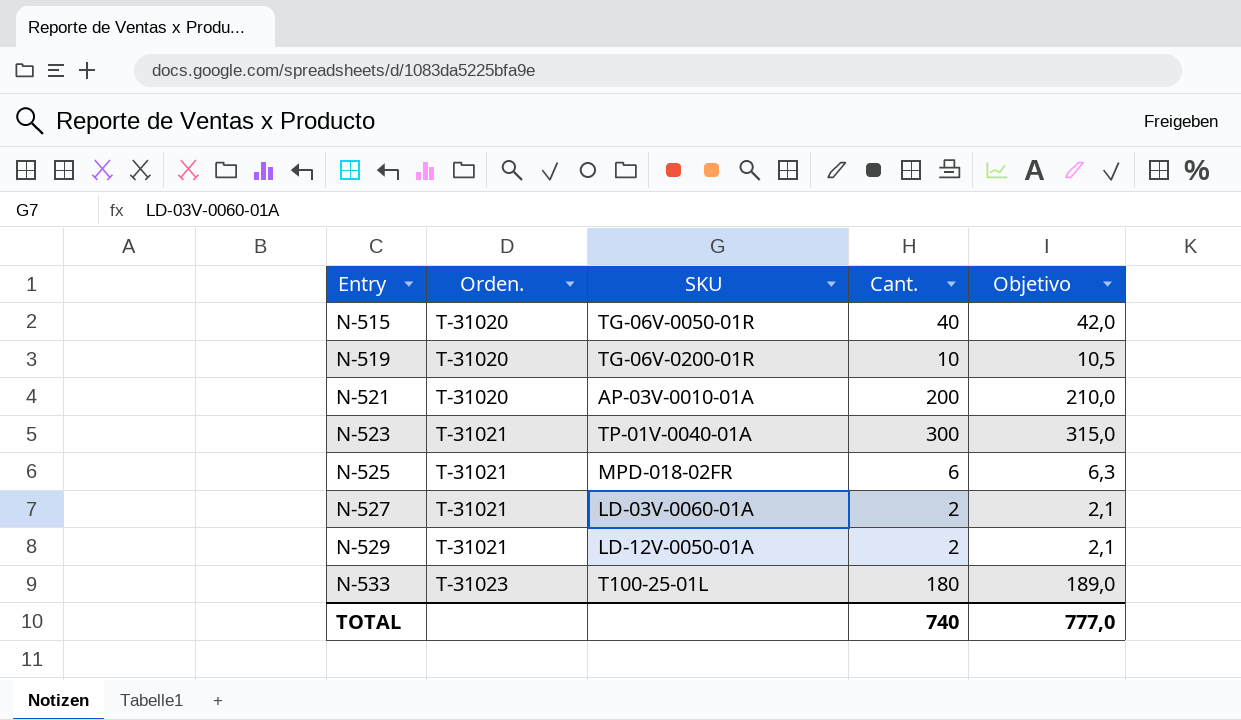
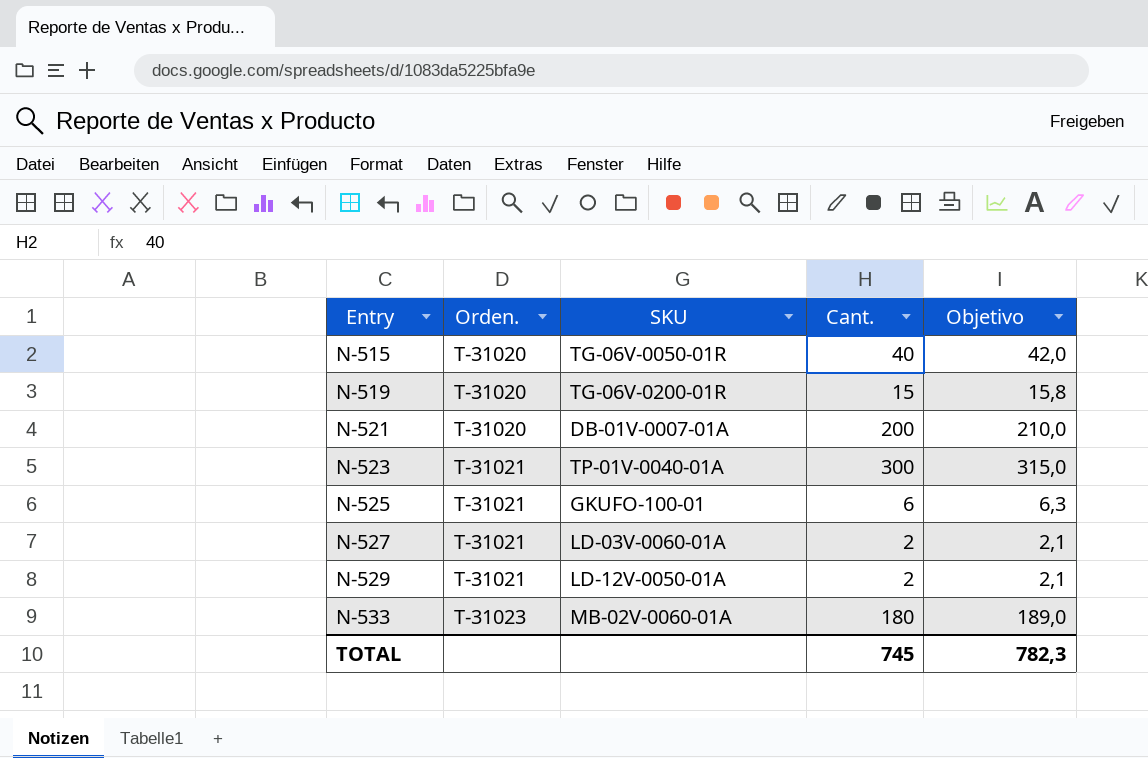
N-519 | Cant.: 10 -> 15
N-519 | Objetivo: 10,5 -> 15,8
N-521 | SKU: AP-03V-0010-01A -> DB-01V-0007-01A
N-525 | SKU: MPD-018-02FR -> GKUFO-100-01
N-533 | SKU: T100-25-01L -> MB-02V-0060-01A
TOTAL | Cant.: 740 -> 745
TOTAL | Objetivo: 777,0 -> 782,3

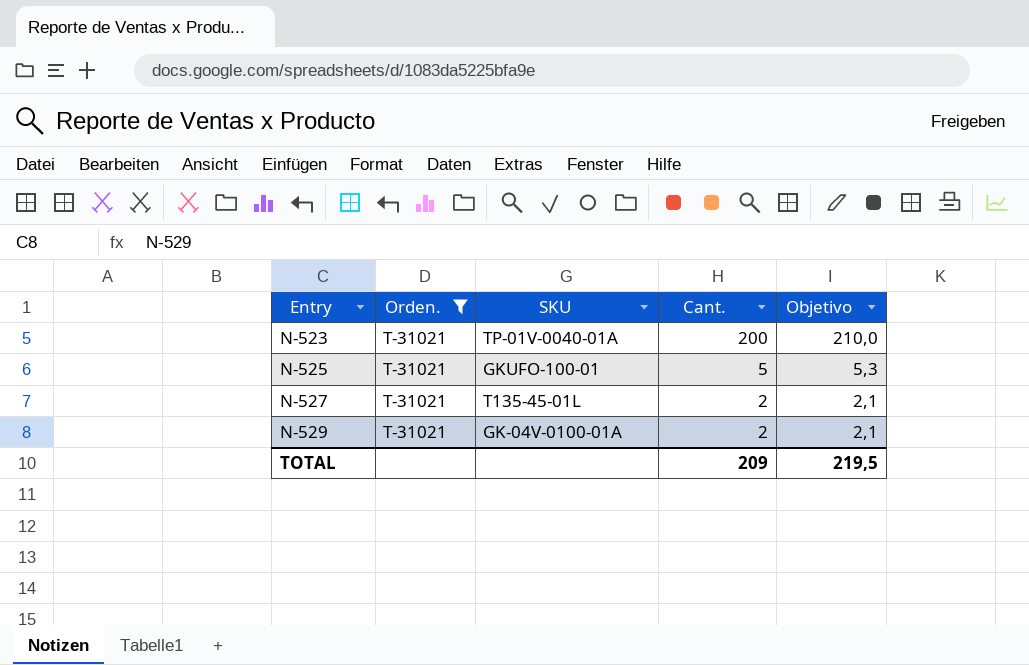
filter: none -> Orden. = T-31021
N-523 | Cant.: 300 -> 200
N-523 | Objetivo: 315,0 -> 210,0
N-525 | Cant.: 6 -> 5
N-525 | Objetivo: 6,3 -> 5,3
N-527 | SKU: LD-03V-0060-01A -> T135-45-01L
N-529 | SKU: LD-12V-0050-01A -> GK-04V-0100-01A
TOTAL | Cant.: 745 -> 209
TOTAL | Objetivo: 782,3 -> 219,5

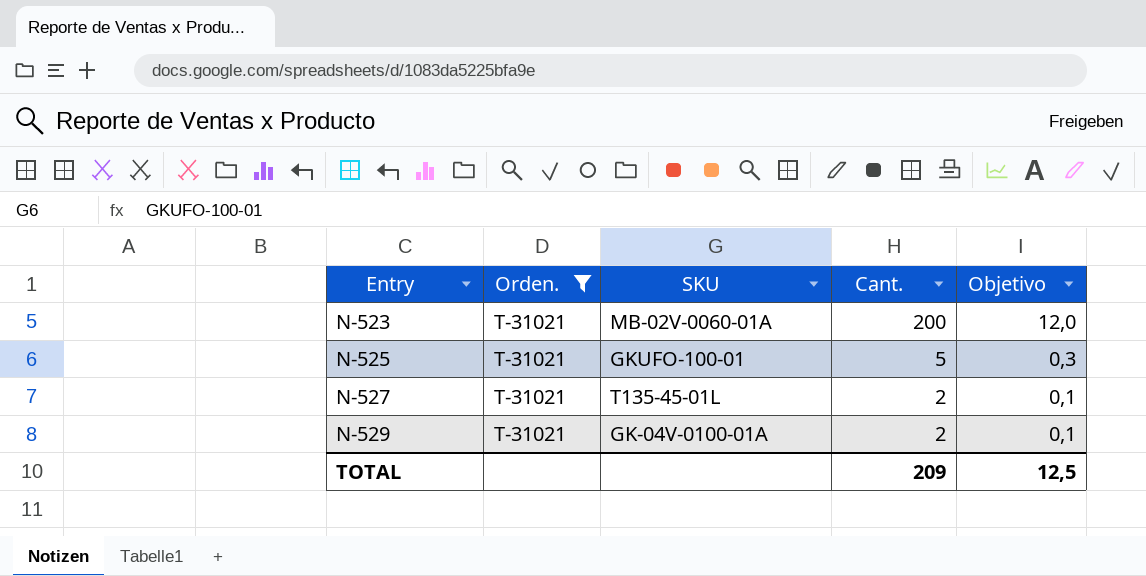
column Objetivo | formula: [Cant.] * 1,05 -> [Cant.] * 0,06
N-523 | SKU: TP-01V-0040-01A -> MB-02V-0060-01A
TOTAL | Objetivo: 219,5 -> 12,5

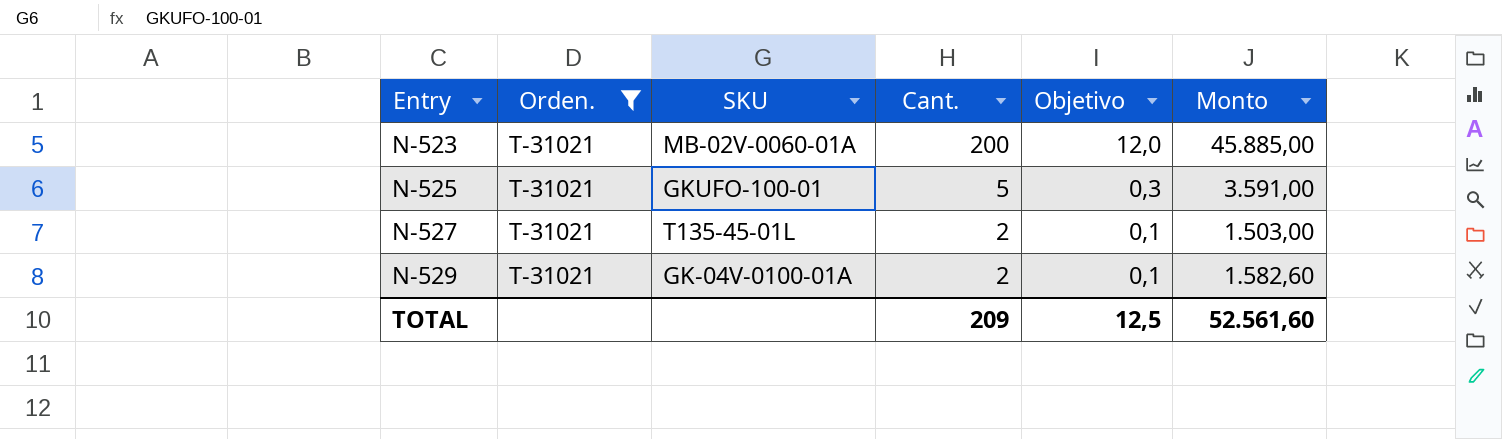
column Monto | position: none -> 6

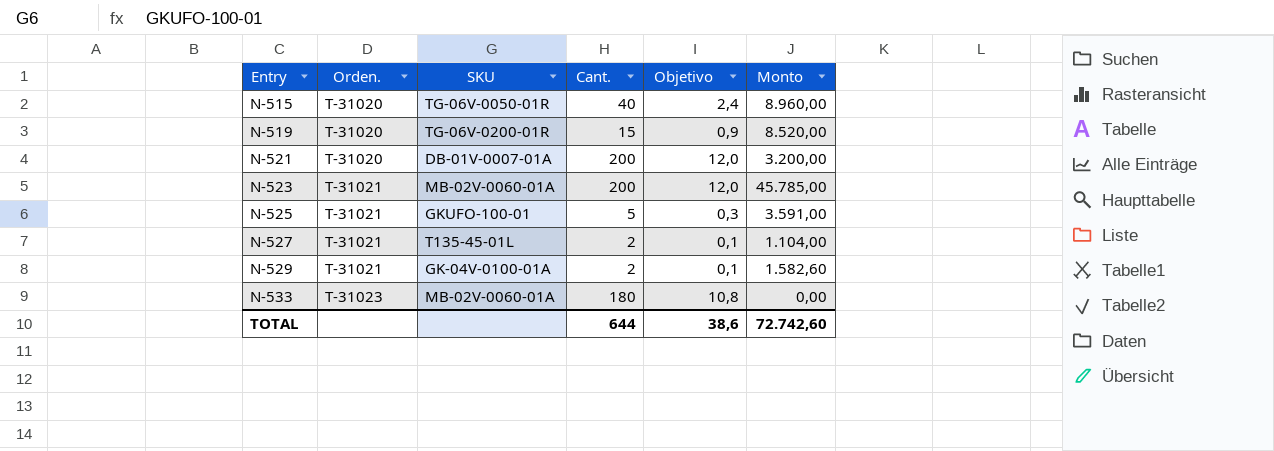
filter: Orden. = T-31021 -> none
N-523 | Monto: 45.885,00 -> 45.785,00
N-527 | Monto: 1.503,00 -> 1.104,00
TOTAL | Cant.: 209 -> 644
TOTAL | Objetivo: 12,5 -> 38,6
TOTAL | Monto: 52.561,60 -> 72.742,60

